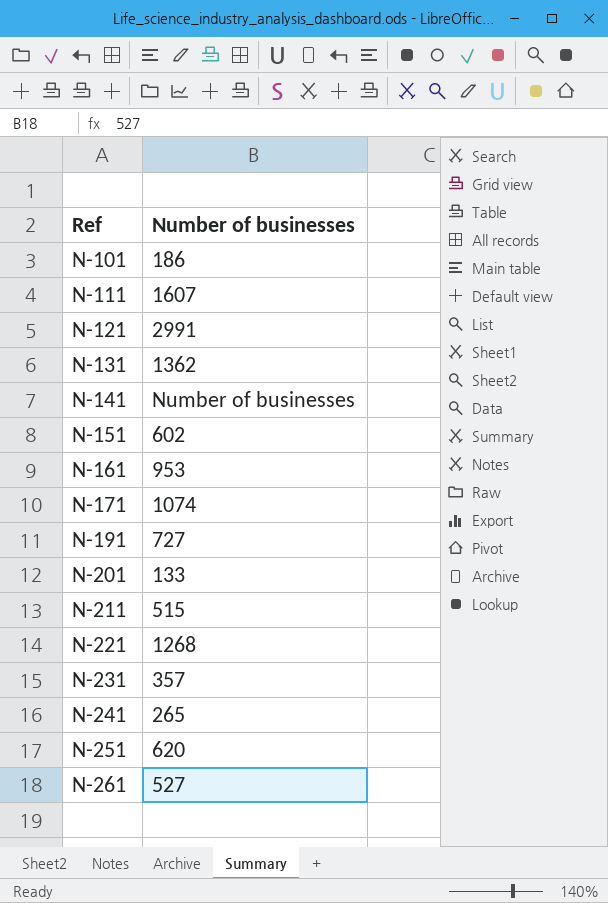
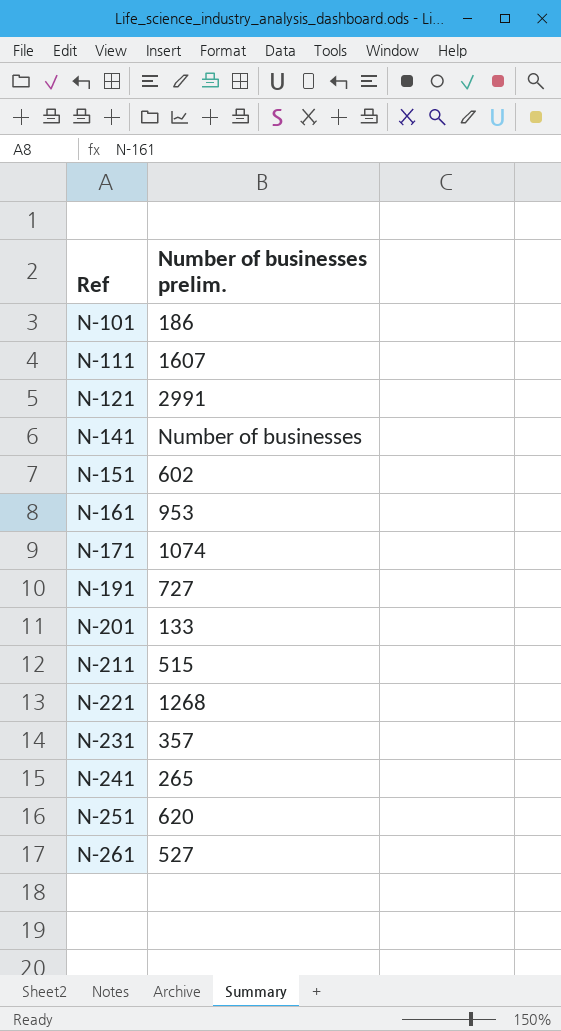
column name: Number of businesses -> Number of businesses prelim.
row N-131: 1362 -> none

